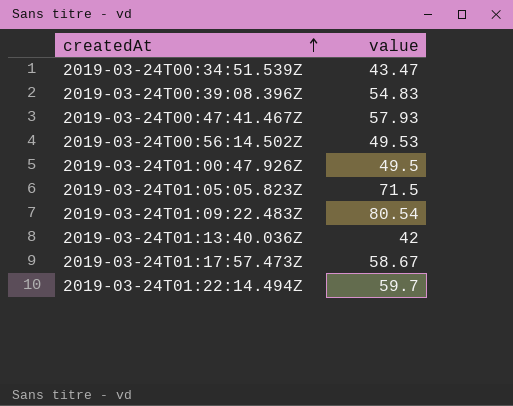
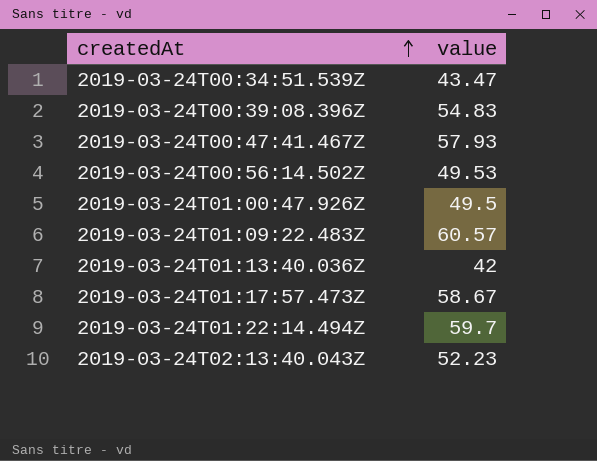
row 2019-03-24T01:05:05.823Z: 71.5 -> none
2019-03-24T01:09:22.483Z | value: 80.54 -> 60.57
row 2019-03-24T02:13:40.043Z: none -> 52.23

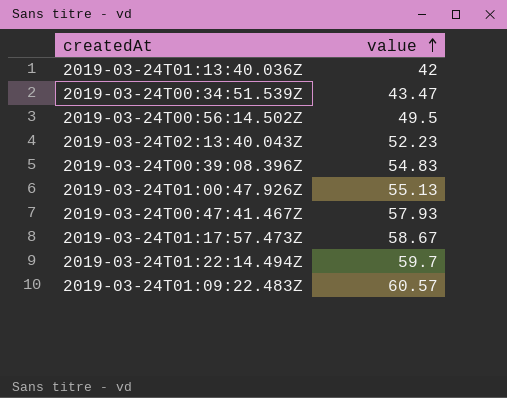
row order: createdAt ascending -> value ascending
2019-03-24T00:56:14.502Z | value: 49.53 -> 49.5
2019-03-24T01:00:47.926Z | value: 49.5 -> 55.13

